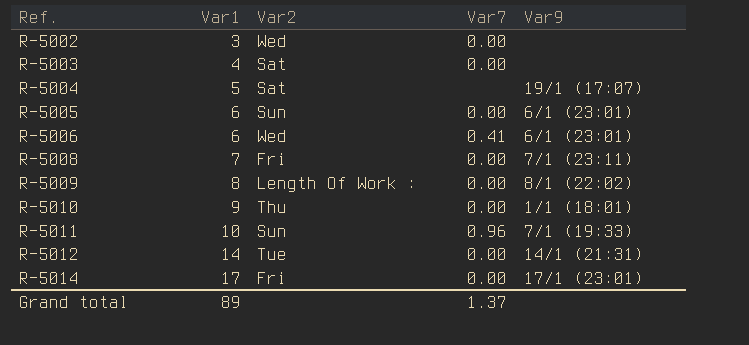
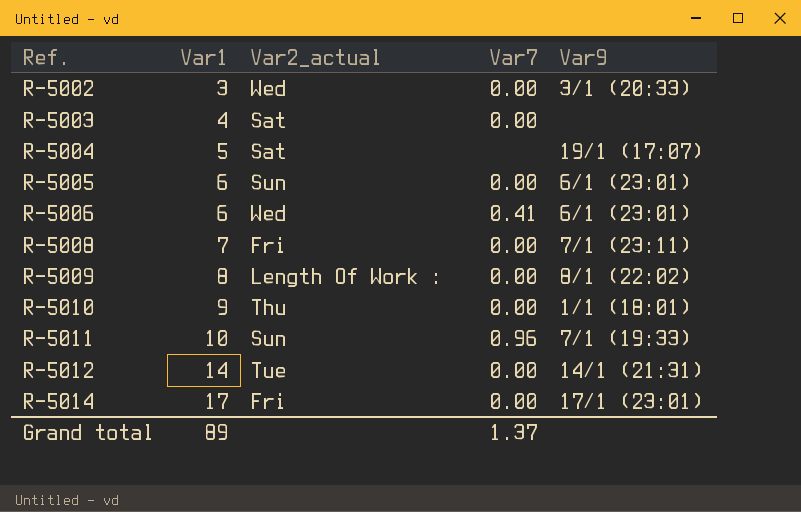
column name: Var2 -> Var2_actual
R-5002 | Var9: none -> 3/1 (20:33)

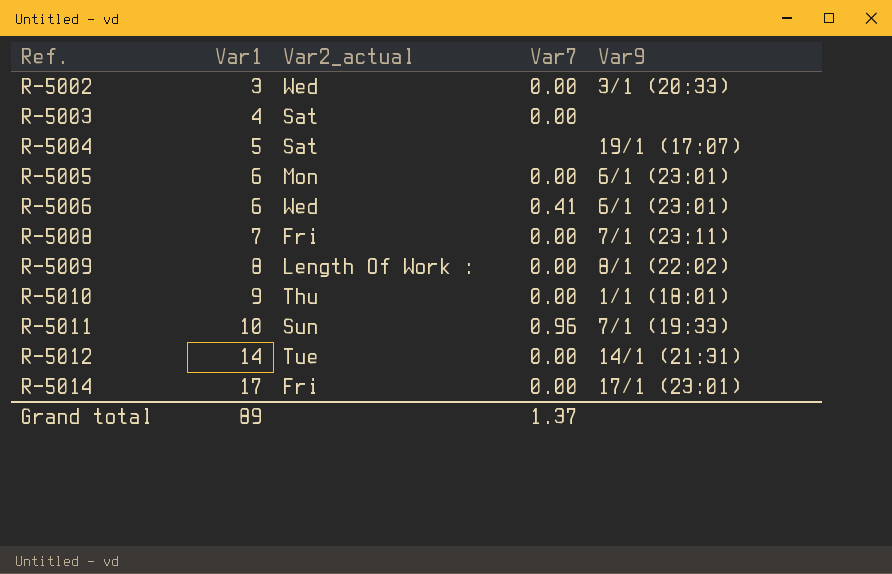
R-5005 | Var2_actual: Sun -> Mon

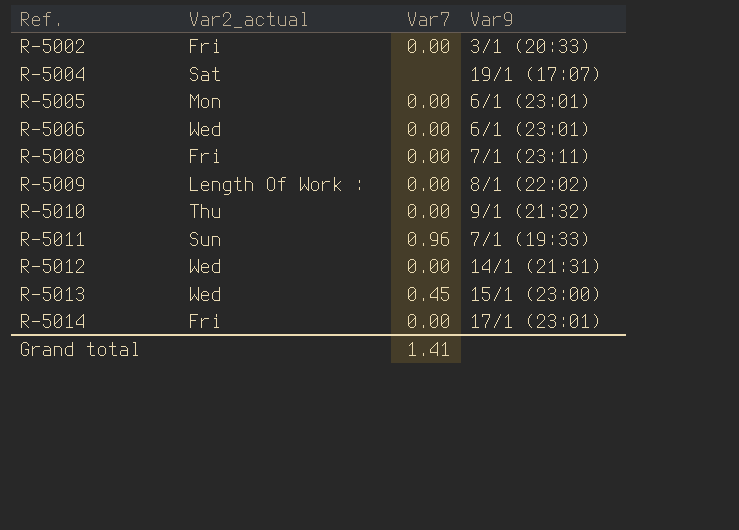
column Var1 | position: 2 -> none
row R-5003: 4 | Sat | 0.00 | none -> none
R-5002 | Var2_actual: Wed -> Fri
R-5006 | Var7: 0.41 -> 0.00
R-5010 | Var9: 1/1 (18:01) -> 9/1 (21:32)
R-5012 | Var2_actual: Tue -> Wed
row R-5013: none -> Wed | 0.45 | 15/1 (23:00)
Grand total | Var7: 1.37 -> 1.41

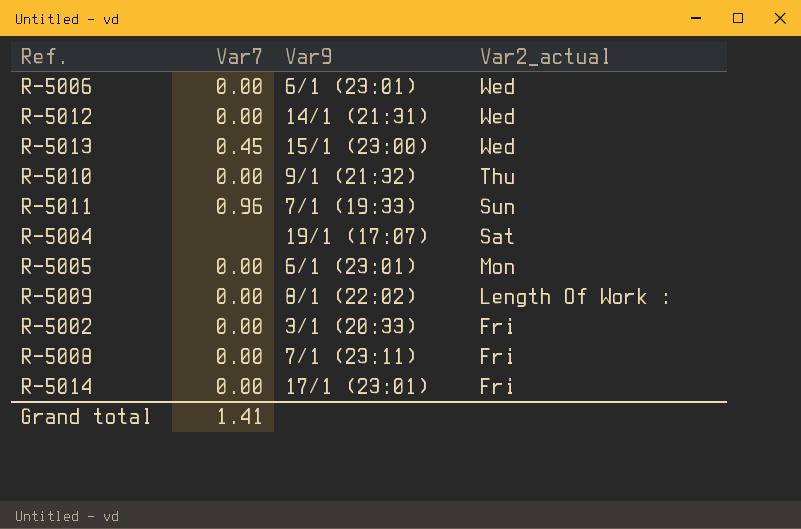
row order: Ref. ascending -> Var2_actual descending
column Var2_actual | position: 2 -> 4

